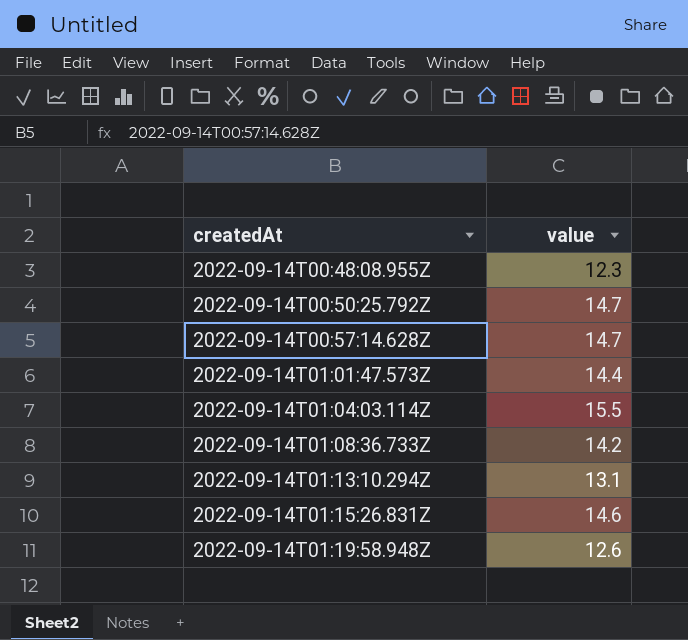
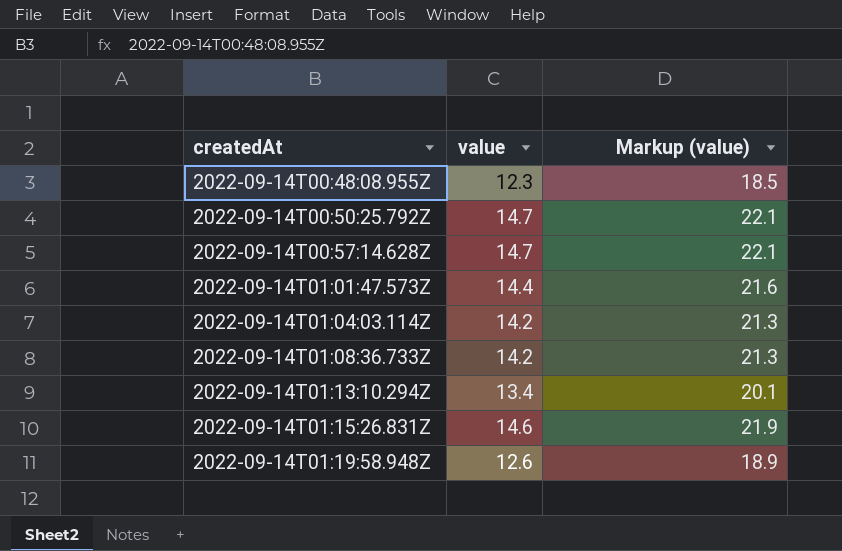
column Markup (value) | formula: none -> [value] * 1.5
2022-09-14T01:04:03.114Z | value: 15.5 -> 14.2
2022-09-14T01:13:10.294Z | value: 13.1 -> 13.4

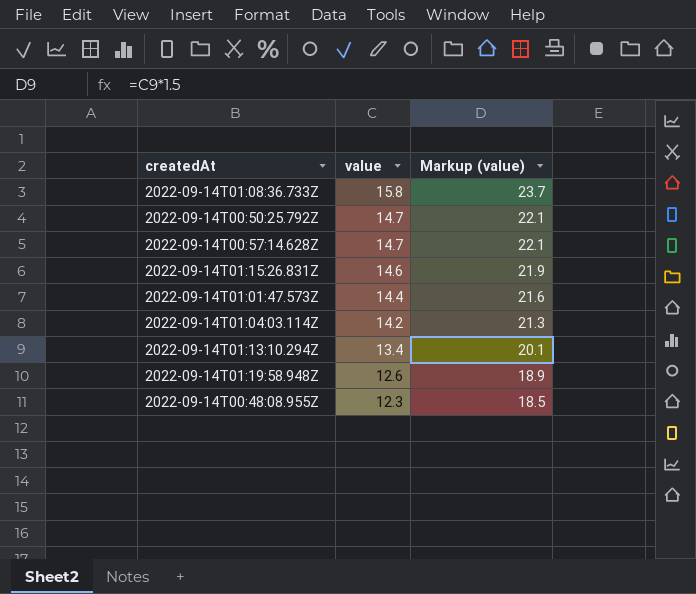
row order: createdAt ascending -> value descending
2022-09-14T01:08:36.733Z | value: 14.2 -> 15.8
2022-09-14T01:08:36.733Z | Markup (value): 21.3 -> 23.7

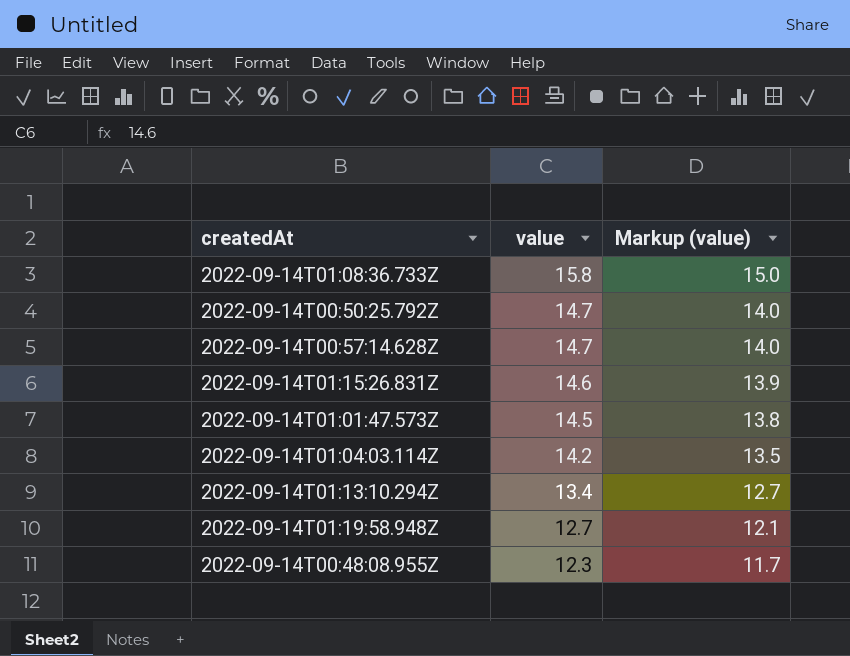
column Markup (value) | formula: [value] * 1.5 -> [value] * 0.95
2022-09-14T01:01:47.573Z | value: 14.4 -> 14.5
2022-09-14T01:19:58.948Z | value: 12.6 -> 12.7

